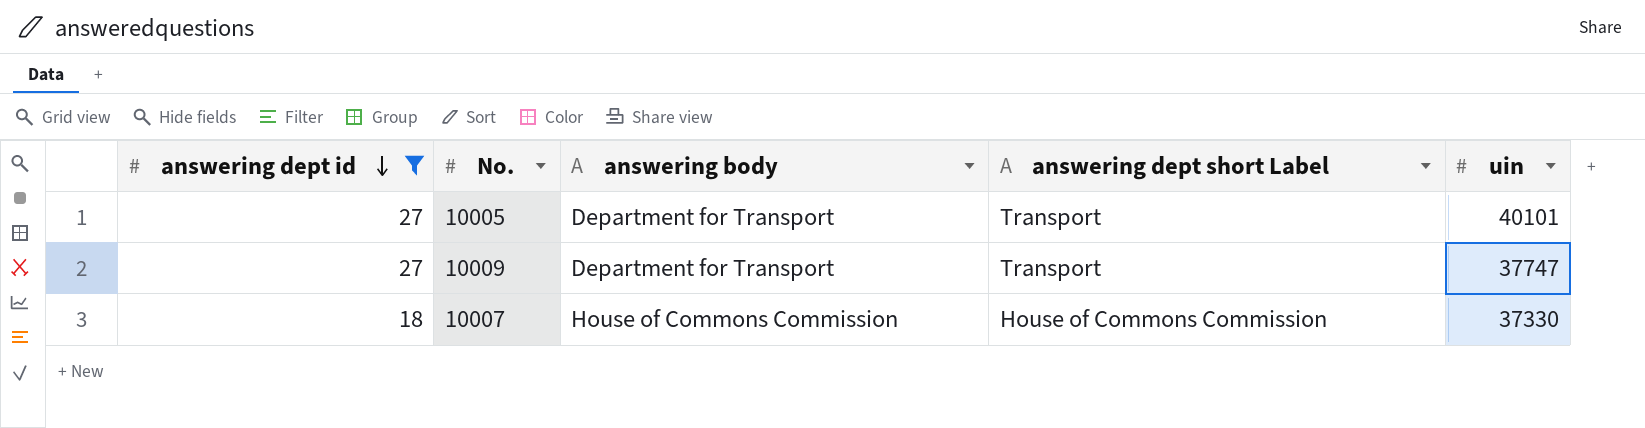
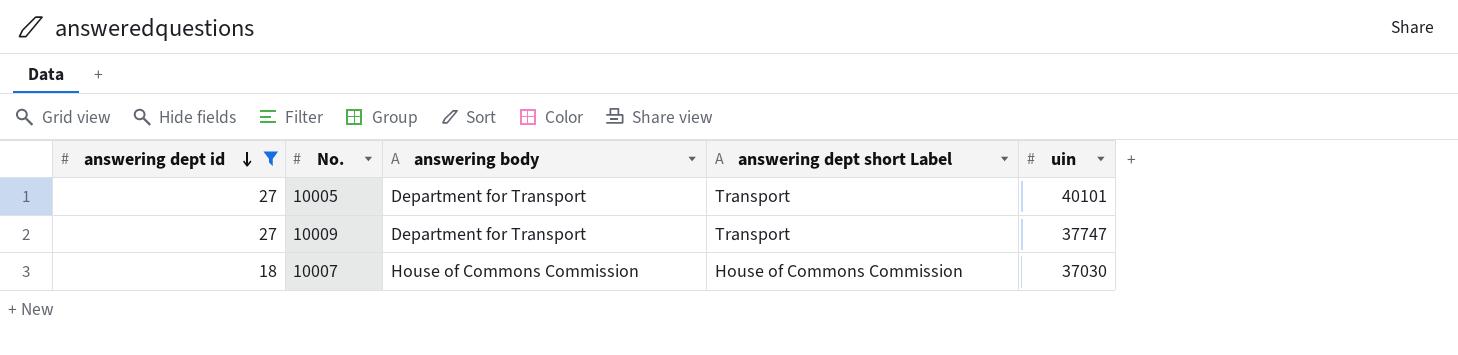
10007 | uin: 37330 -> 37030

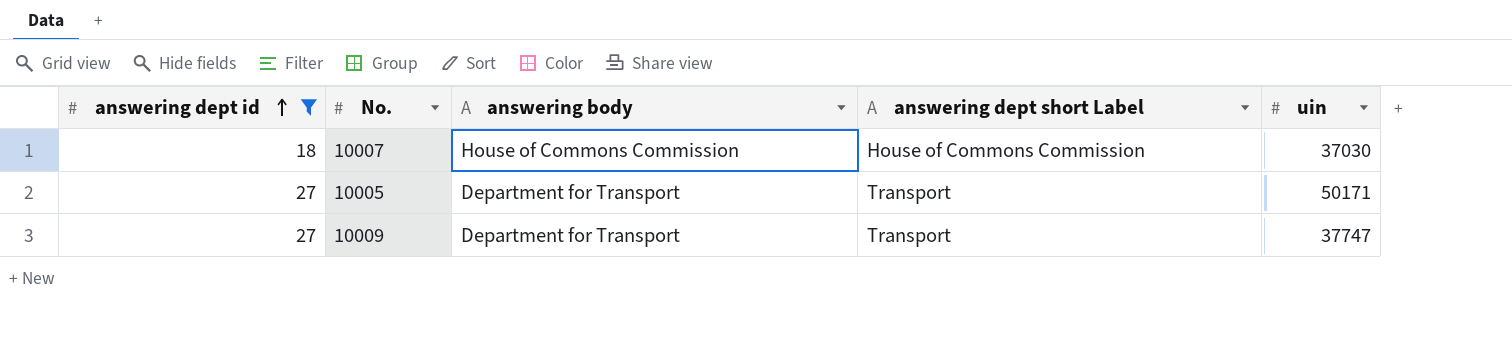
row order: answering dept id descending -> answering dept id ascending
10005 | uin: 40101 -> 50171

